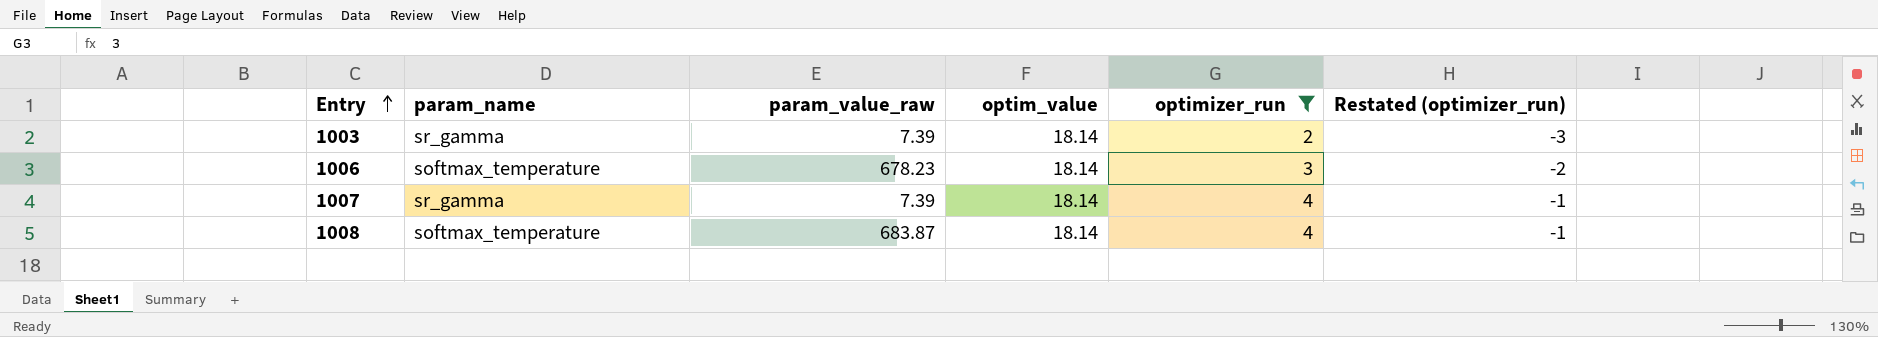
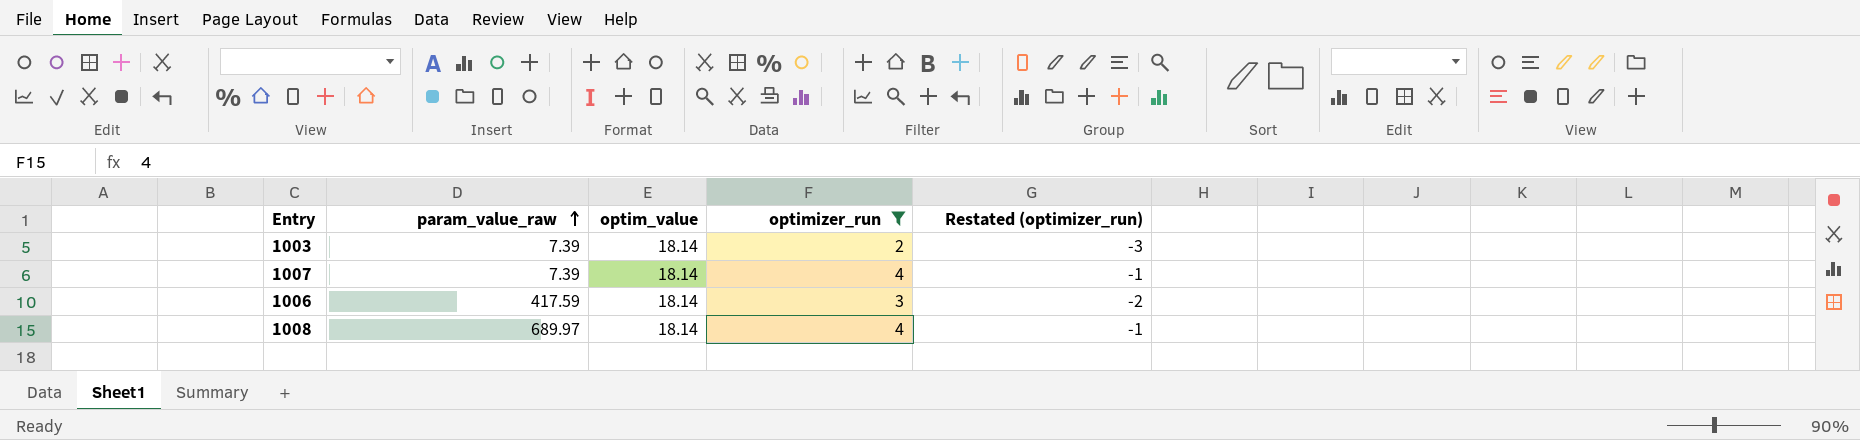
row order: Entry ascending -> param_value_raw ascending
column param_name | position: 2 -> none
1006 | param_value_raw: 678.23 -> 417.59
1008 | param_value_raw: 683.87 -> 689.97

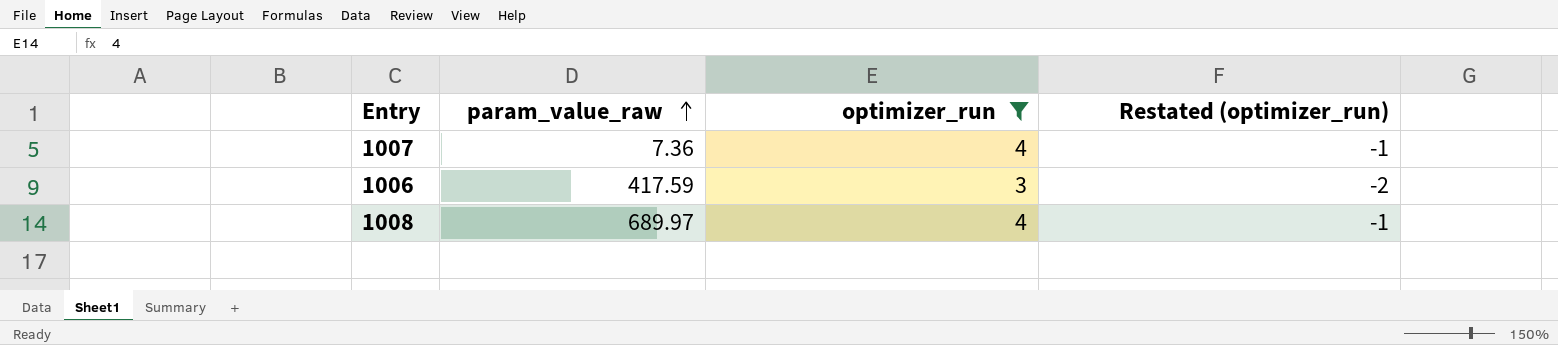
column optim_value | position: 3 -> none
row 1003: 7.39 | 18.14 | 2 | -3 -> none
1007 | param_value_raw: 7.39 -> 7.36

